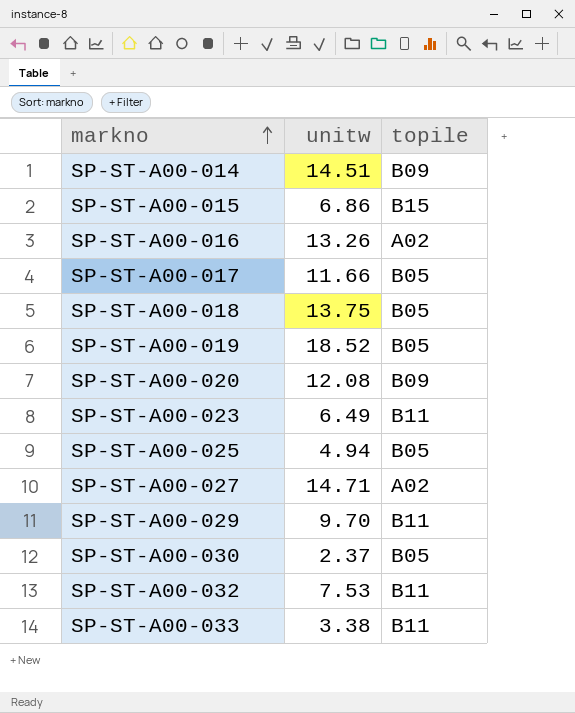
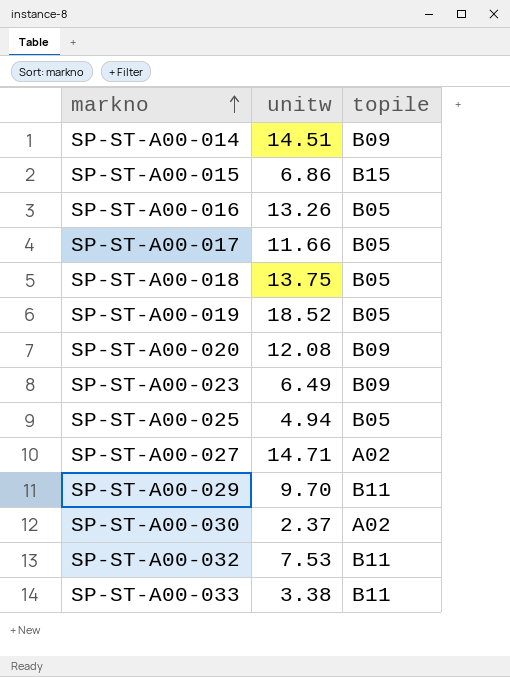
SP-ST-A00-016 | topile: A02 -> B05
SP-ST-A00-023 | topile: B11 -> B09
SP-ST-A00-030 | topile: B05 -> A02

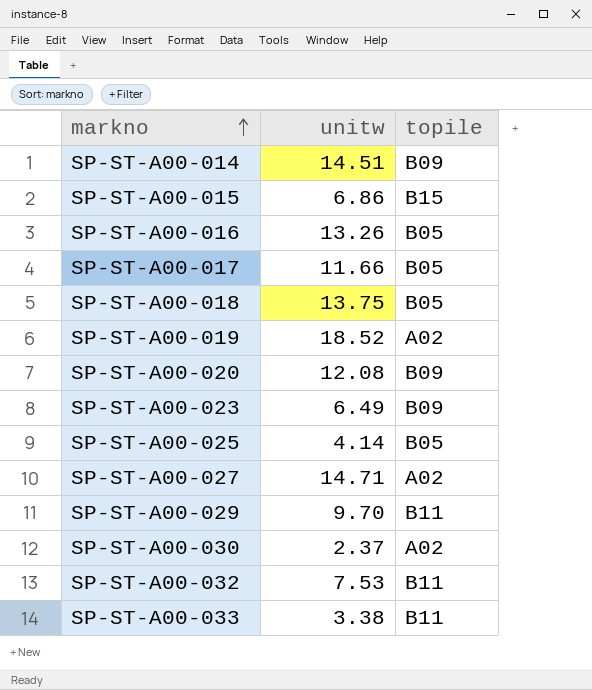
SP-ST-A00-019 | topile: B05 -> A02
SP-ST-A00-025 | unitw: 4.94 -> 4.14

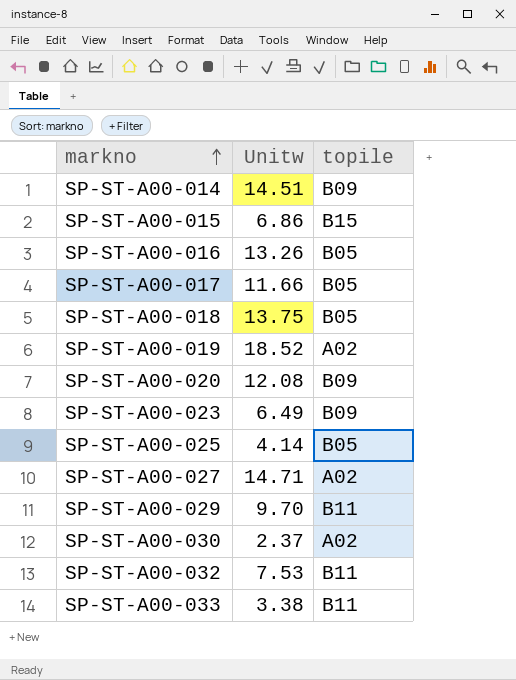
column name: unitw -> Unitw

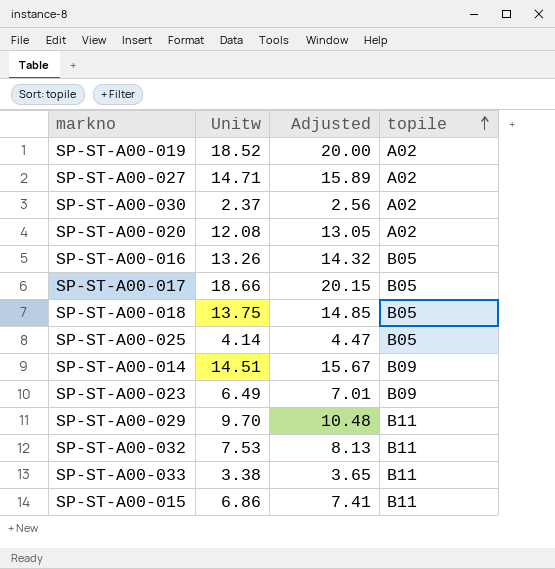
row order: markno ascending -> topile ascending
column Adjusted | formula: none -> [Unitw] * 1.08
SP-ST-A00-020 | topile: B09 -> A02
SP-ST-A00-017 | Unitw: 11.66 -> 18.66
SP-ST-A00-015 | topile: B15 -> B11

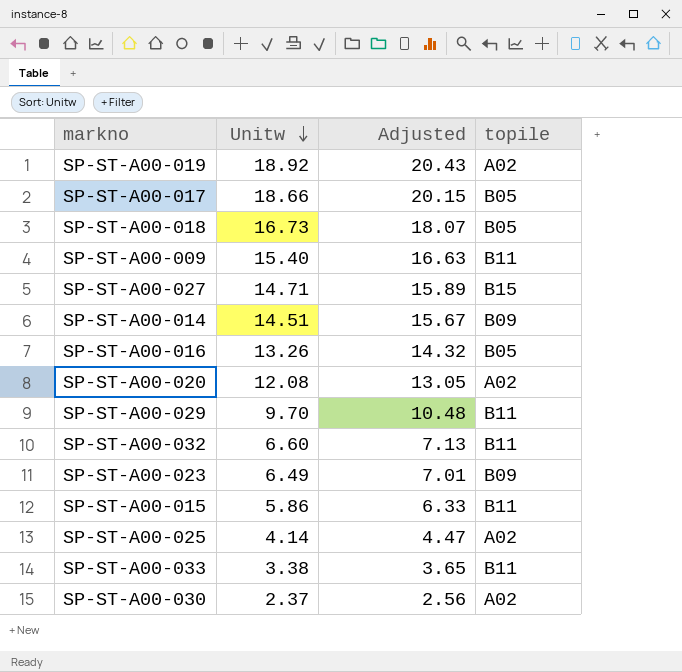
row order: topile ascending -> Unitw descending
SP-ST-A00-019 | Unitw: 18.52 -> 18.92
SP-ST-A00-019 | Adjusted: 20.00 -> 20.43
SP-ST-A00-018 | Unitw: 13.75 -> 16.73
SP-ST-A00-018 | Adjusted: 14.85 -> 18.07
row SP-ST-A00-009: none -> 15.40 | 16.63 | B11
SP-ST-A00-027 | topile: A02 -> B15
SP-ST-A00-032 | Unitw: 7.53 -> 6.60
SP-ST-A00-032 | Adjusted: 8.13 -> 7.13
SP-ST-A00-015 | Unitw: 6.86 -> 5.86
SP-ST-A00-015 | Adjusted: 7.41 -> 6.33
SP-ST-A00-025 | topile: B05 -> A02

